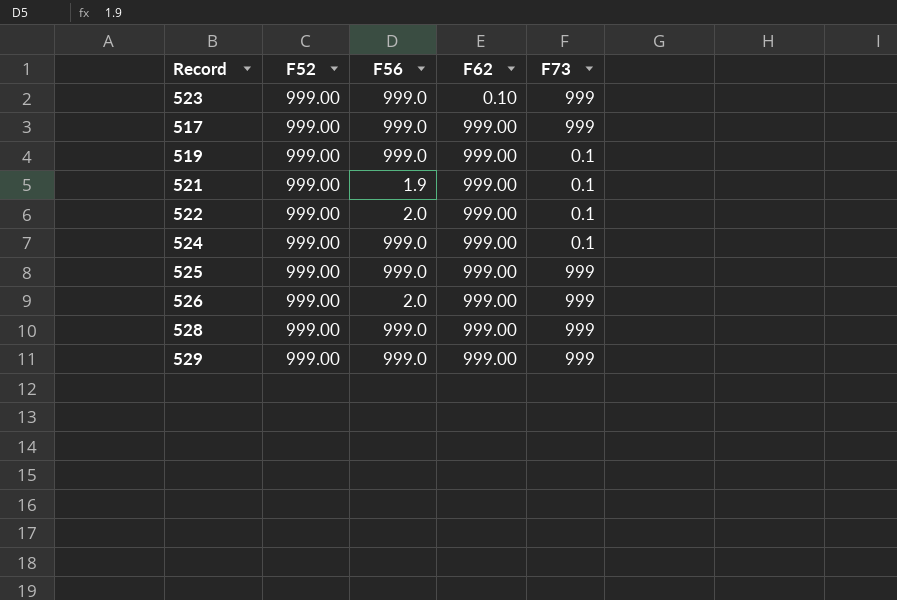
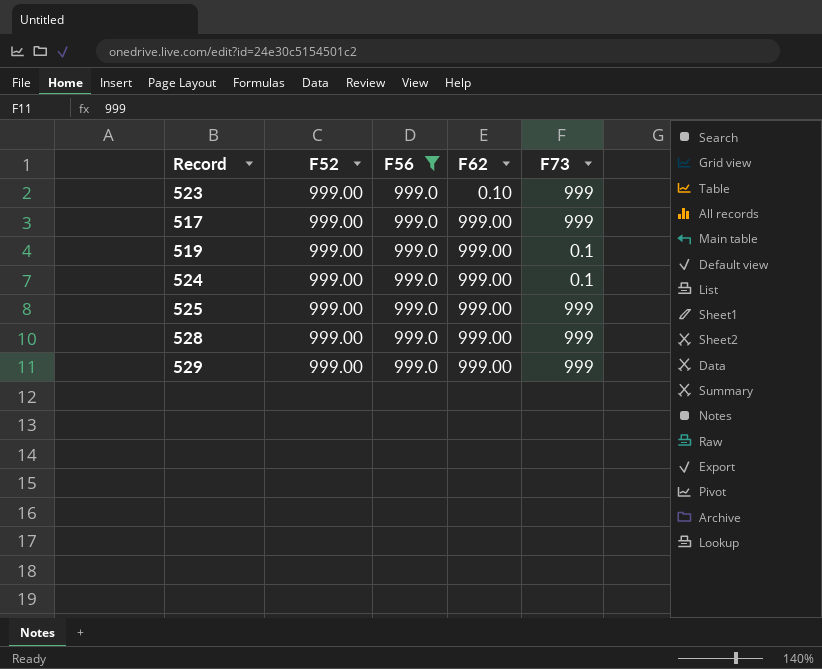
filter: none -> F56 = 999.0

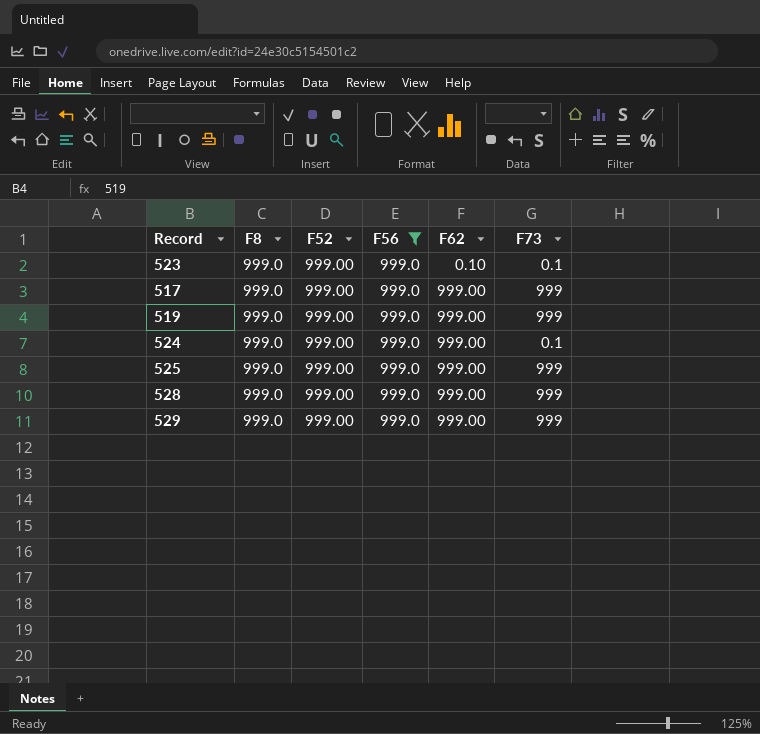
column F8 | position: none -> 2
523 | F73: 999 -> 0.1
519 | F73: 0.1 -> 999

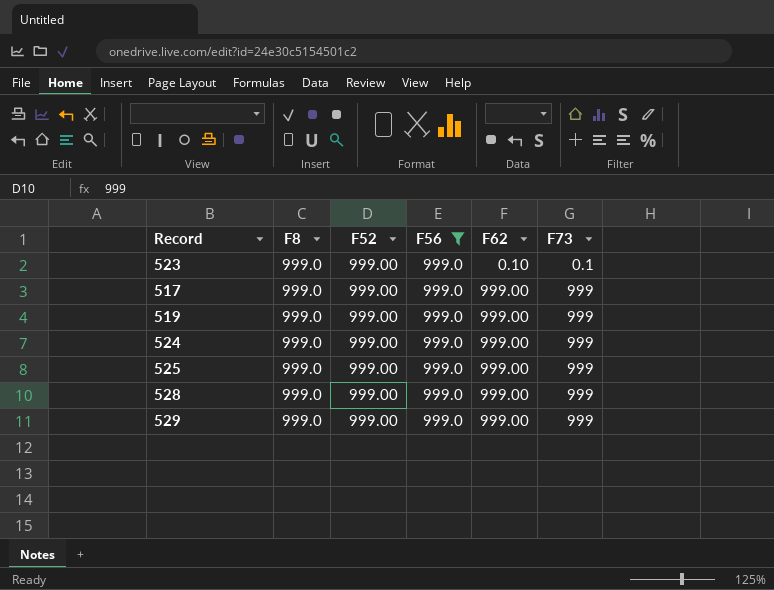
524 | F73: 0.1 -> 999

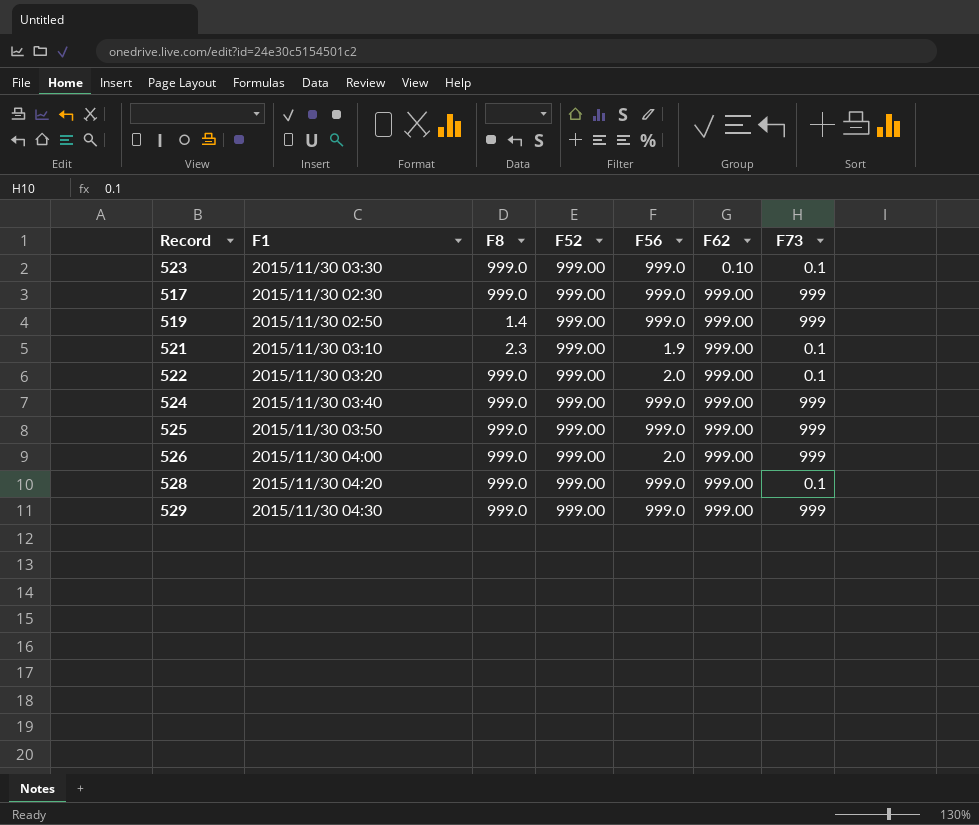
filter: F56 = 999.0 -> none
column F1 | position: none -> 2
519 | F8: 999.0 -> 1.4
528 | F73: 999 -> 0.1

